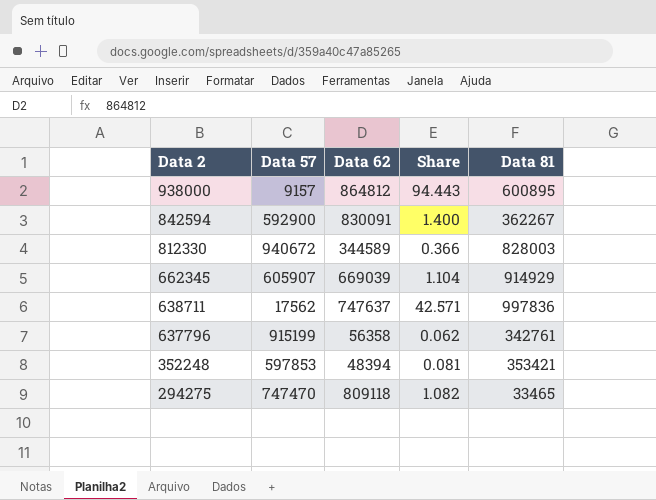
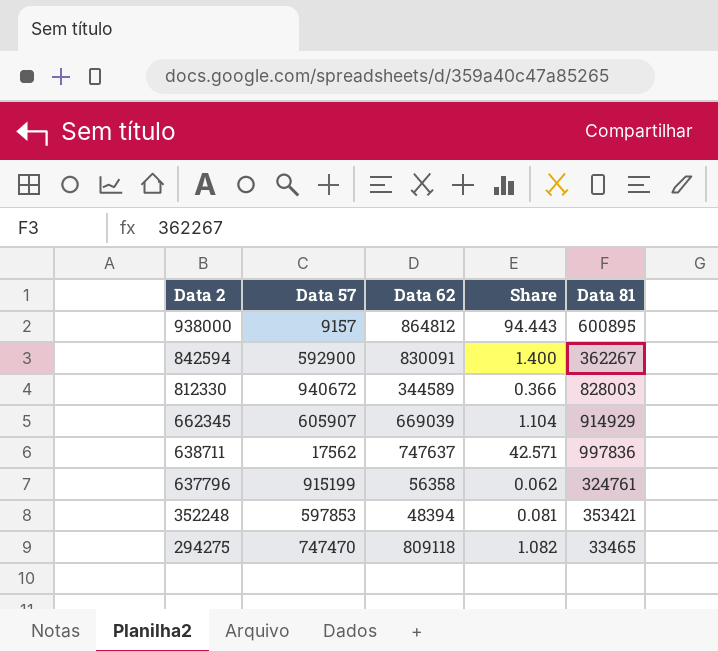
637796 | Data 81: 342761 -> 324761

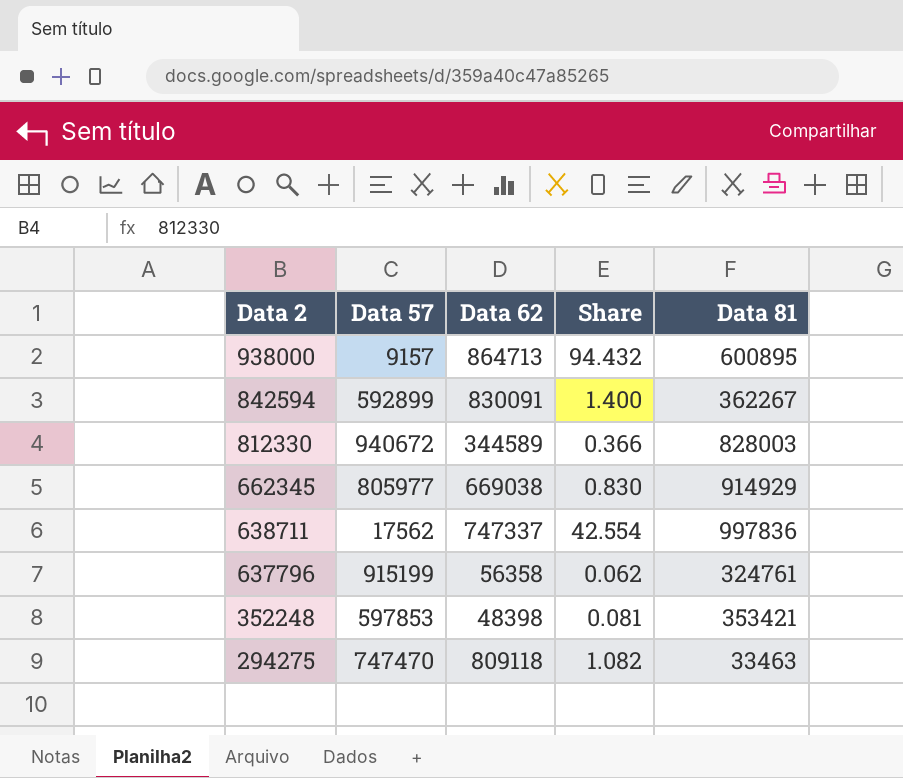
938000 | Data 62: 864812 -> 864713
938000 | Share: 94.443 -> 94.432
842594 | Data 57: 592900 -> 592899
662345 | Data 57: 605907 -> 805977
662345 | Data 62: 669039 -> 669038
662345 | Share: 1.104 -> 0.830
638711 | Data 62: 747637 -> 747337
638711 | Share: 42.571 -> 42.554
352248 | Data 62: 48394 -> 48398
294275 | Data 81: 33465 -> 33463

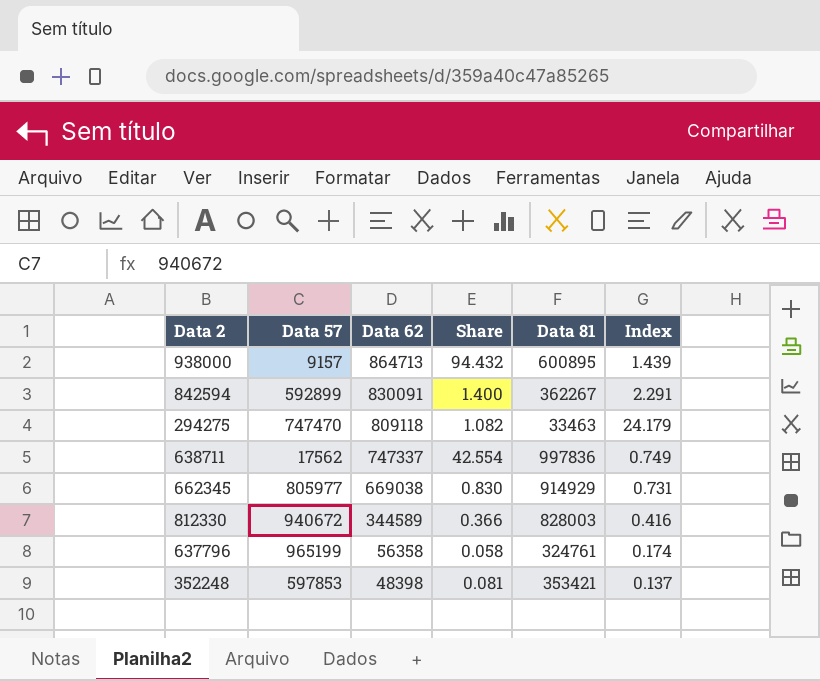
row order: Data 2 descending -> Data 62 descending
column Index | formula: none -> [Data 62] / [Data 81]
637796 | Data 57: 915199 -> 965199
637796 | Share: 0.062 -> 0.058

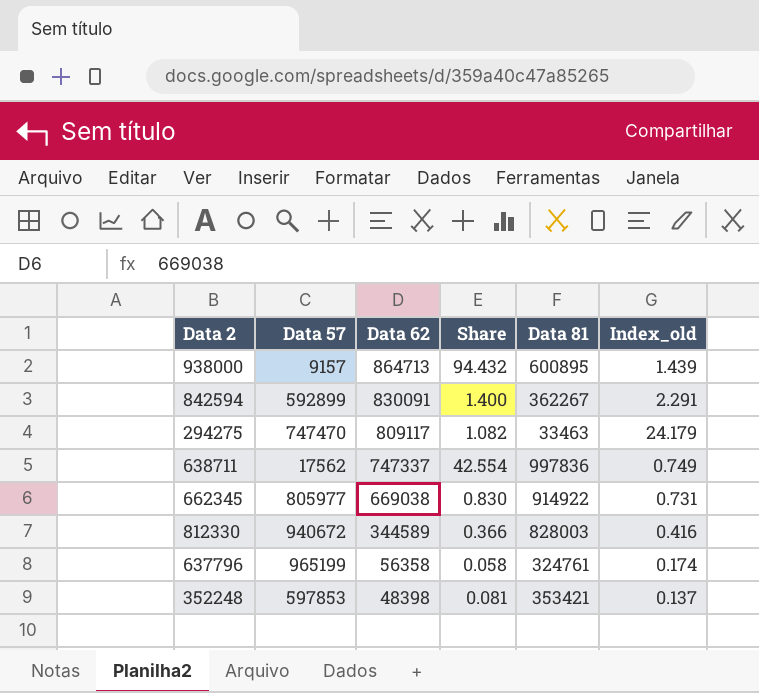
column name: Index -> Index_old
294275 | Data 62: 809118 -> 809117
662345 | Data 81: 914929 -> 914922

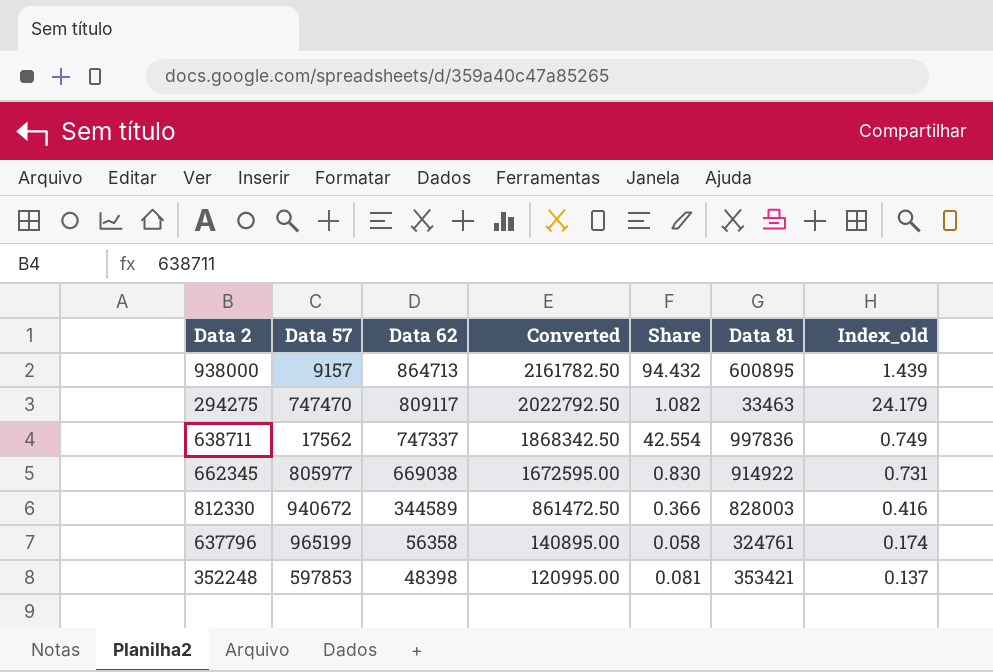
column Converted | formula: none -> [Data 62] * 2.5
row 842594: 592899 | 830091 | 1.400 | 362267 | 2.291 -> none

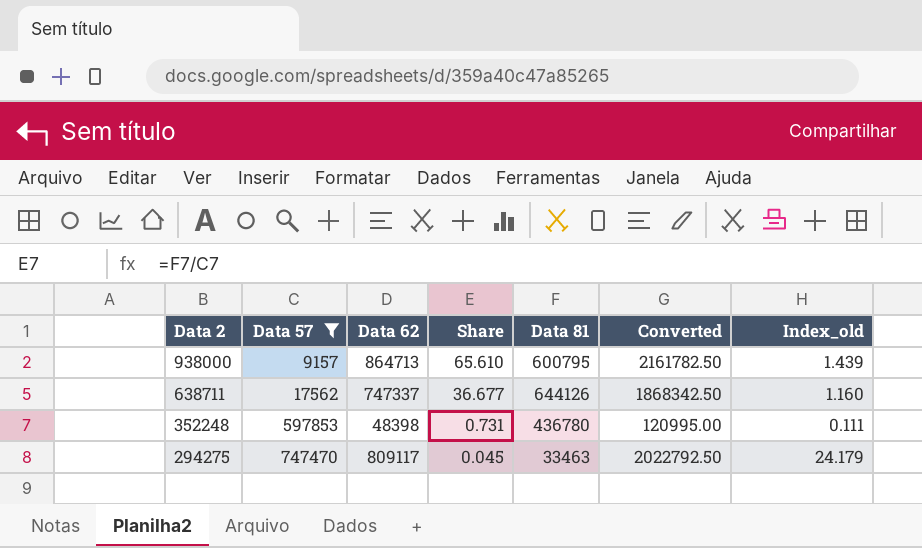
filter: none -> Data 57 <= 747470
row order: Data 62 descending -> Data 2 descending
column Share | formula: [Data 62] / [Data 57] -> [Data 81] / [Data 57]
column Converted | position: 4 -> 6
938000 | Data 81: 600895 -> 600795
638711 | Data 81: 997836 -> 644126
638711 | Index_old: 0.749 -> 1.160
352248 | Data 81: 353421 -> 436780
352248 | Index_old: 0.137 -> 0.111

